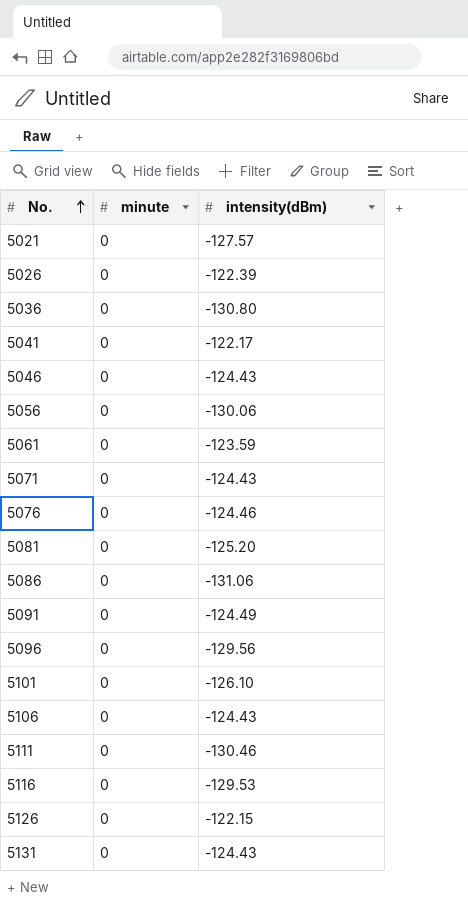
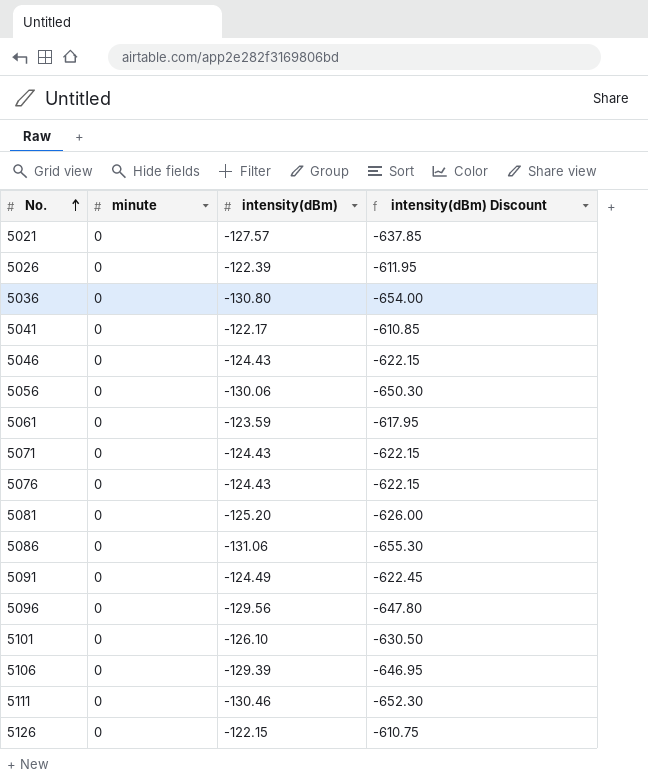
column intensity(dBm) Discount | formula: none -> [intensity(dBm)] * 5
row 5116: 0 | -129.53 -> none
row 5131: 0 | -124.43 -> none
5076 | intensity(dBm): -124.46 -> -124.43
5106 | intensity(dBm): -124.43 -> -129.39

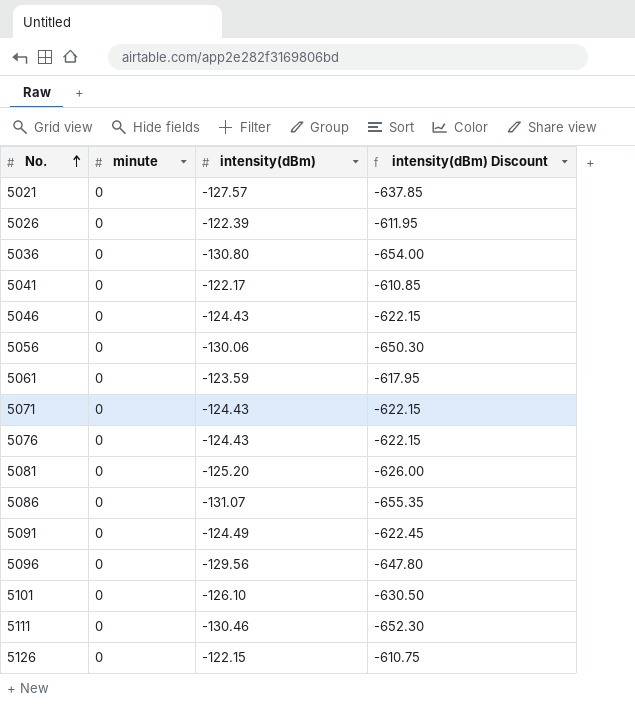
row 5106: 0 | -129.39 | -646.95 -> none
5086 | intensity(dBm): -131.06 -> -131.07
5086 | intensity(dBm) Discount: -655.30 -> -655.35

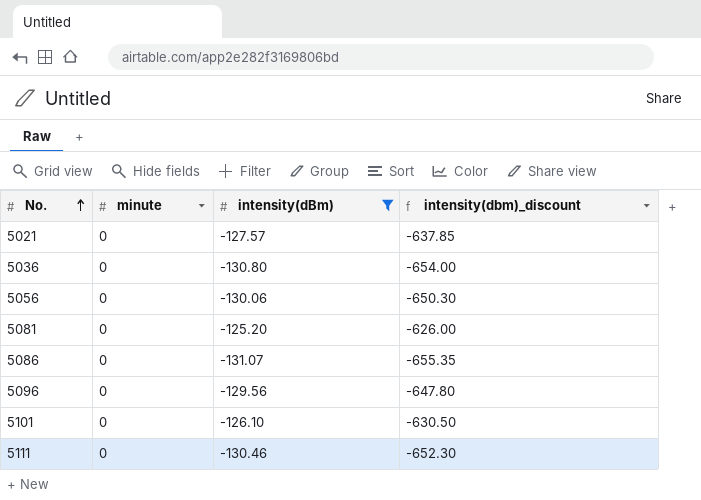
filter: none -> intensity(dBm) <= -125.20
column name: intensity(dBm) Discount -> intensity(dbm)_discount

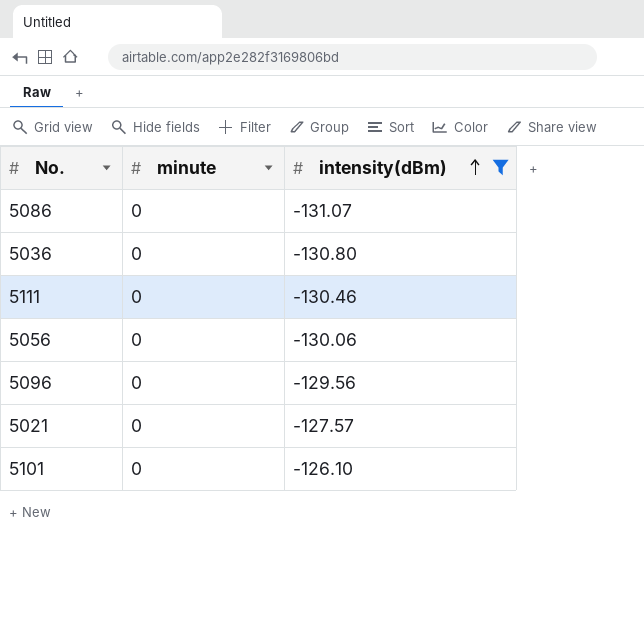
row order: No. ascending -> intensity(dBm) ascending
column intensity(dbm)_discount | formula: [intensity(dBm)] * 5 -> none
row 5081: 0 | -125.20 | -626.00 -> none

